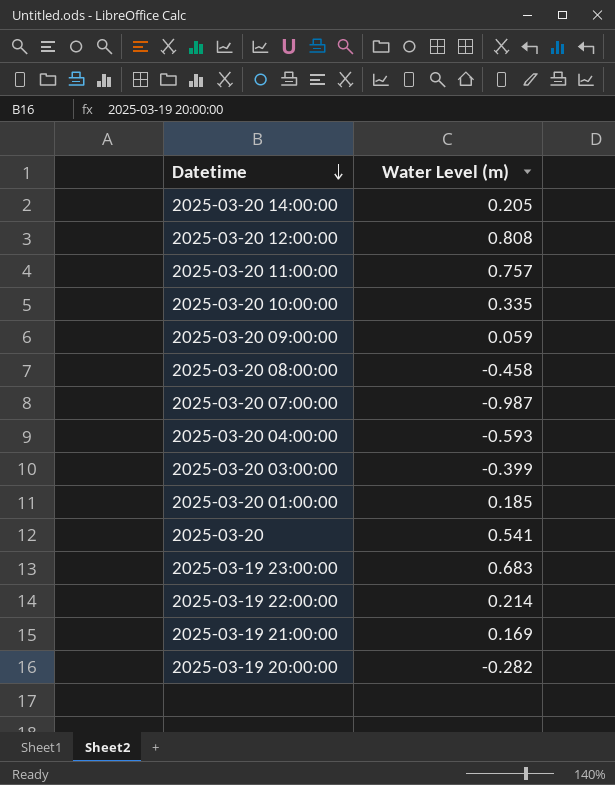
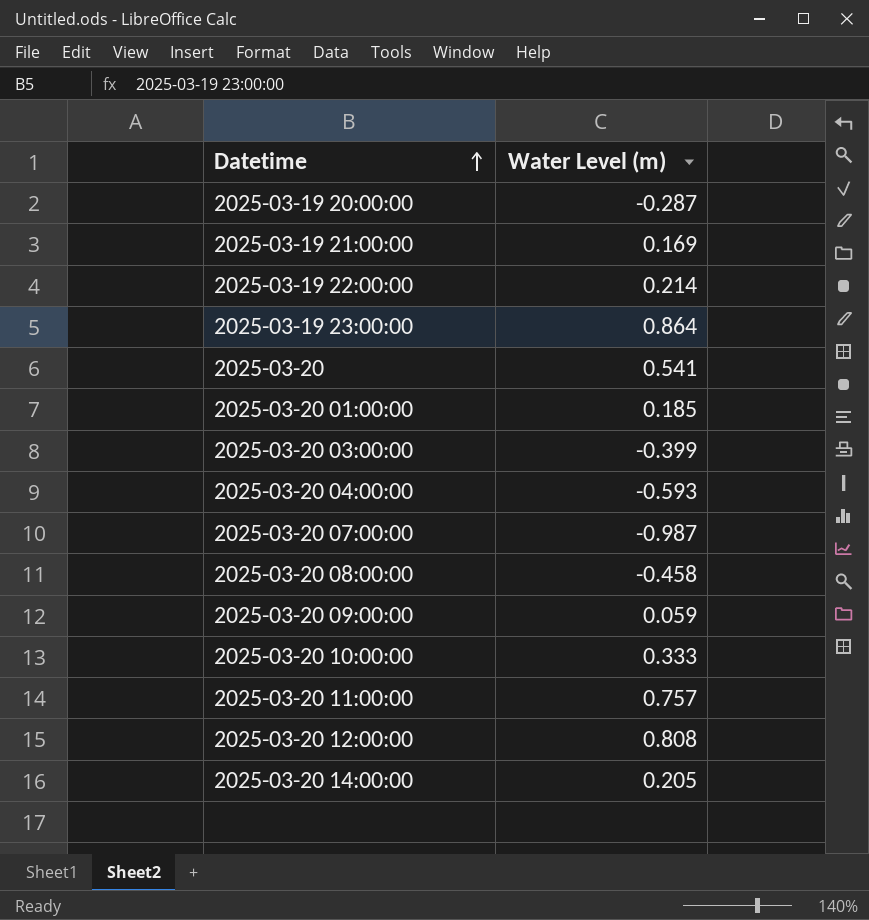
row order: Datetime descending -> Datetime ascending
2025-03-19 20:00:00 | Water Level (m): -0.282 -> -0.287
2025-03-19 23:00:00 | Water Level (m): 0.683 -> 0.864
2025-03-20 10:00:00 | Water Level (m): 0.335 -> 0.333

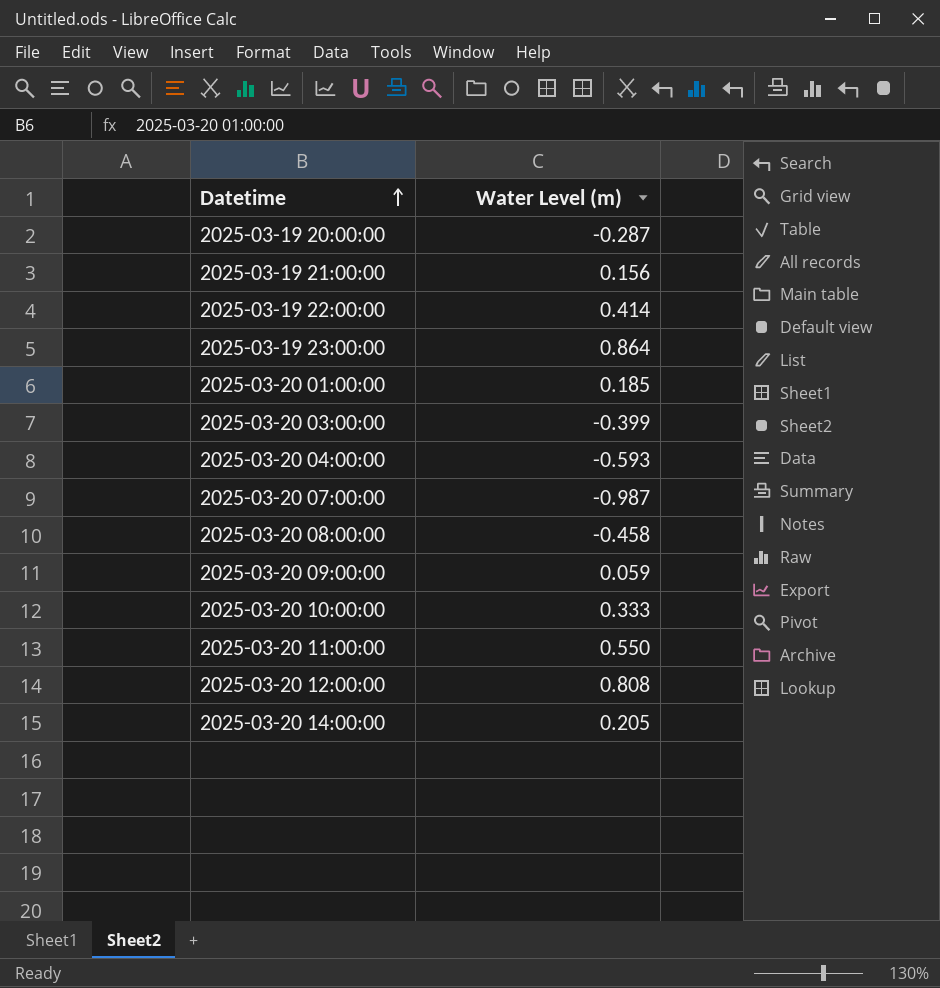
row 2025-03-20: 0.541 -> none
2025-03-19 21:00:00 | Water Level (m): 0.169 -> 0.156
2025-03-19 22:00:00 | Water Level (m): 0.214 -> 0.414
2025-03-20 11:00:00 | Water Level (m): 0.757 -> 0.550

